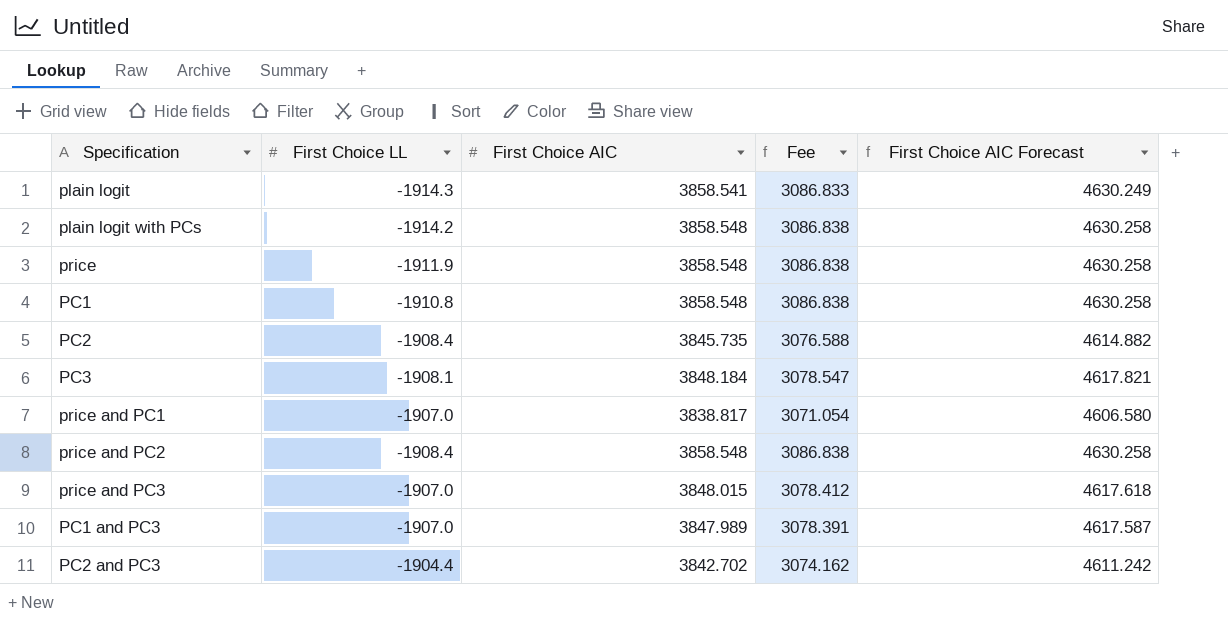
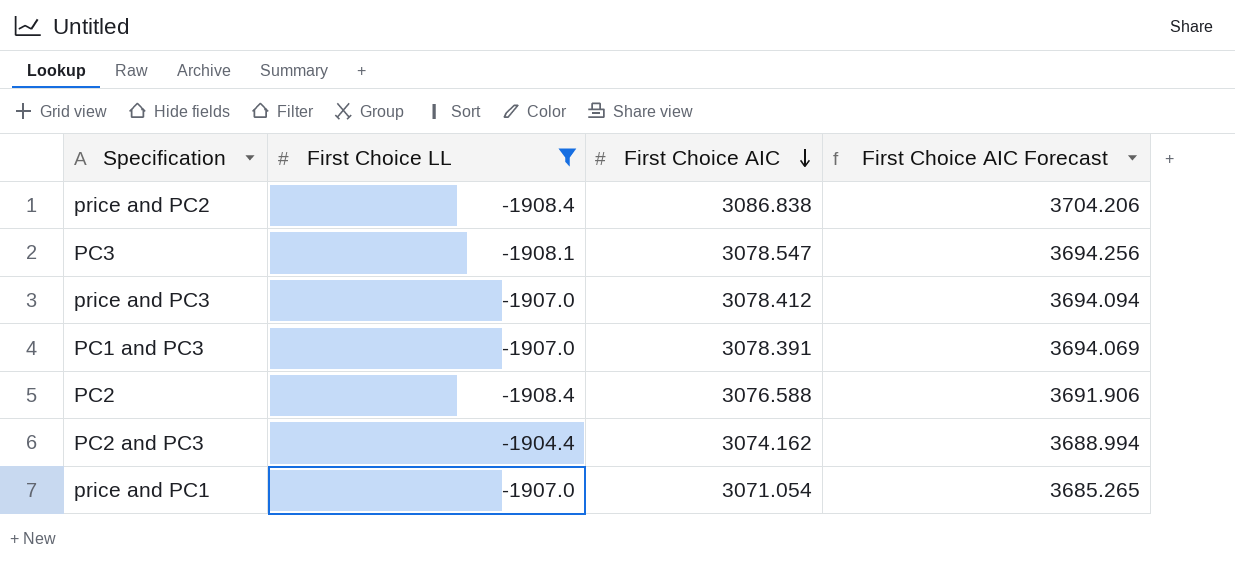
filter: none -> First Choice LL >= -1908.4
row order: none -> First Choice AIC descending
column Fee | formula: [First Choice AIC] * 0.8 -> none
price and PC2 | First Choice AIC: 3858.548 -> 3086.838
price and PC2 | First Choice AIC Forecast: 4630.258 -> 3704.206
PC3 | First Choice AIC: 3848.184 -> 3078.547
PC3 | First Choice AIC Forecast: 4617.821 -> 3694.256
price and PC3 | First Choice AIC: 3848.015 -> 3078.412
price and PC3 | First Choice AIC Forecast: 4617.618 -> 3694.094
PC1 and PC3 | First Choice AIC: 3847.989 -> 3078.391
PC1 and PC3 | First Choice AIC Forecast: 4617.587 -> 3694.069
PC2 | First Choice AIC: 3845.735 -> 3076.588
PC2 | First Choice AIC Forecast: 4614.882 -> 3691.906
PC2 and PC3 | First Choice AIC: 3842.702 -> 3074.162
PC2 and PC3 | First Choice AIC Forecast: 4611.242 -> 3688.994
price and PC1 | First Choice AIC: 3838.817 -> 3071.054
price and PC1 | First Choice AIC Forecast: 4606.580 -> 3685.265

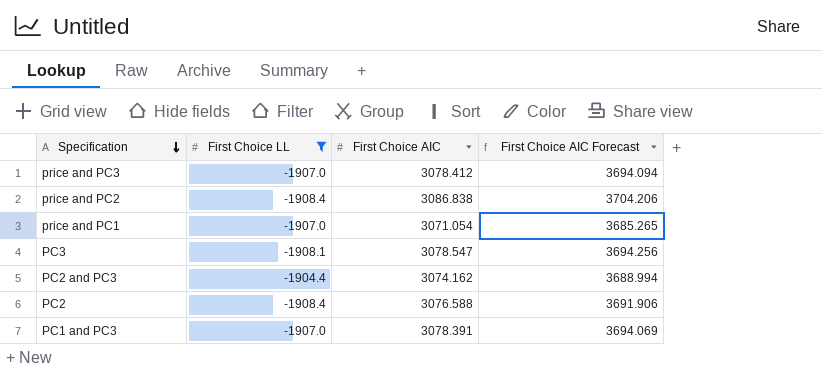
row order: First Choice AIC descending -> Specification descending

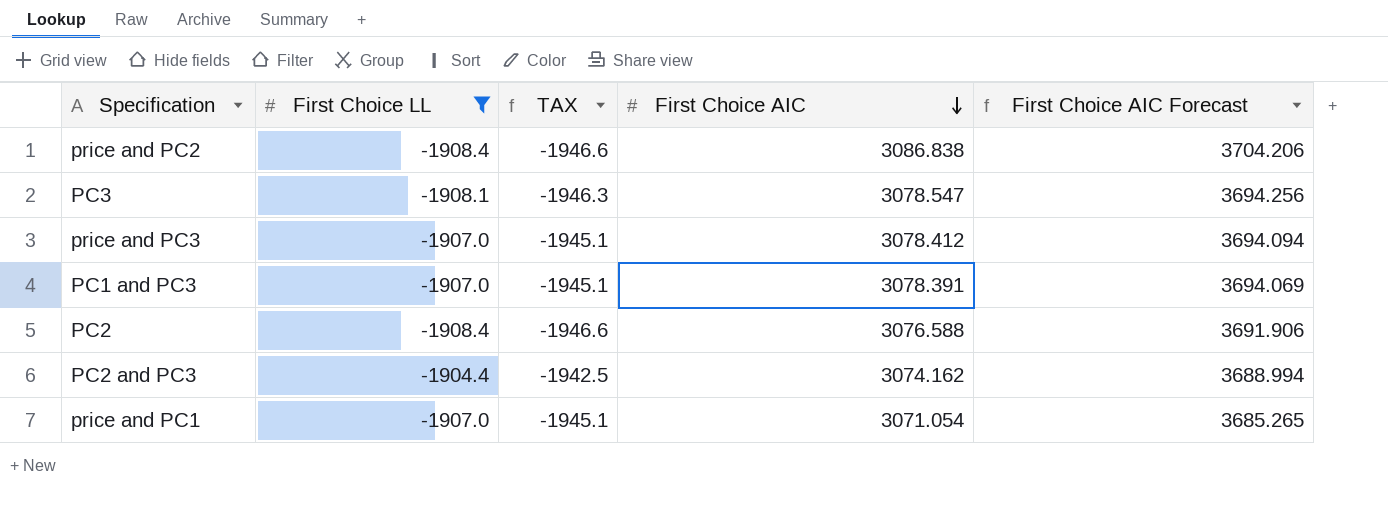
row order: Specification descending -> First Choice AIC descending
column TAX | formula: none -> [First Choice LL] * 1.02

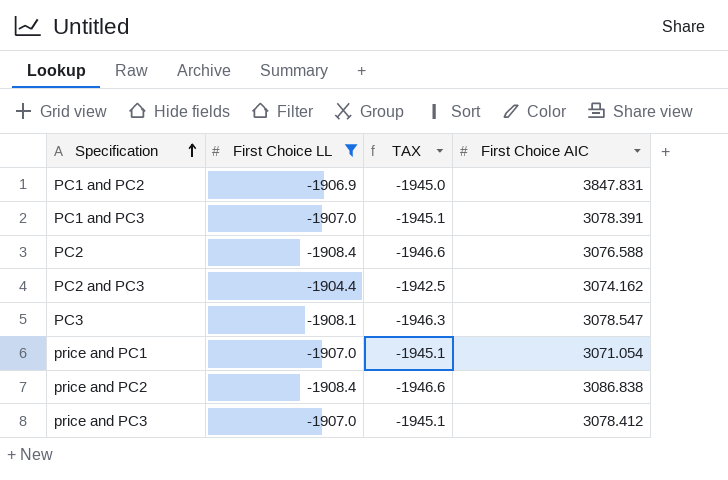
row order: First Choice AIC descending -> Specification ascending
column First Choice AIC Forecast | formula: [First Choice AIC] * 1.2 -> none
row PC1 and PC2: none -> -1906.9 | -1945.0 | 3847.831

